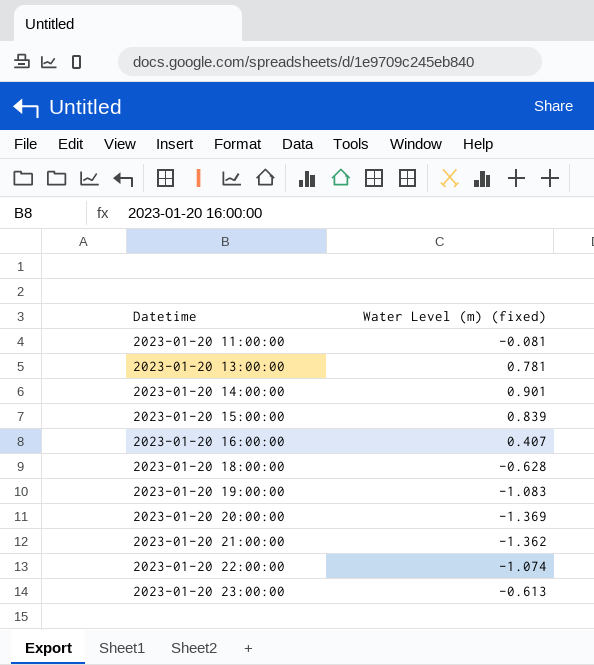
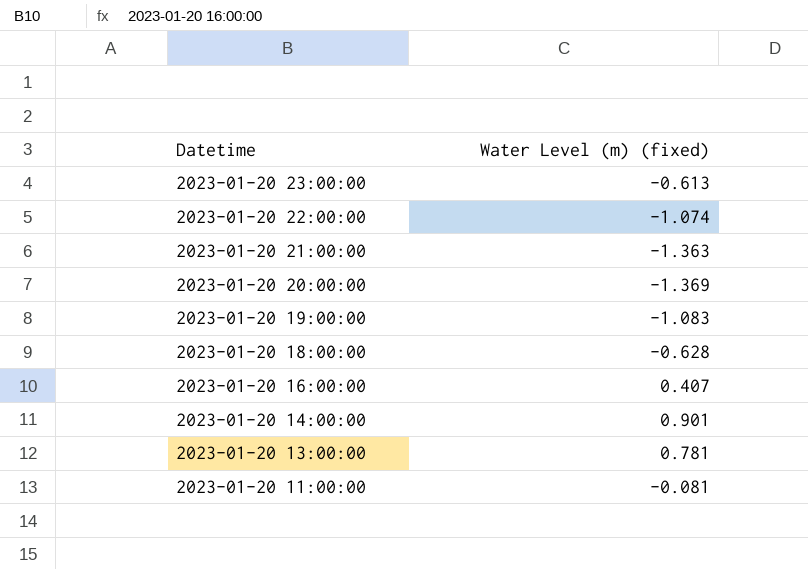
row order: Datetime ascending -> Datetime descending
row 2023-01-20 15:00:00: 0.839 -> none
2023-01-20 21:00:00 | Water Level (m) (fixed): -1.362 -> -1.363

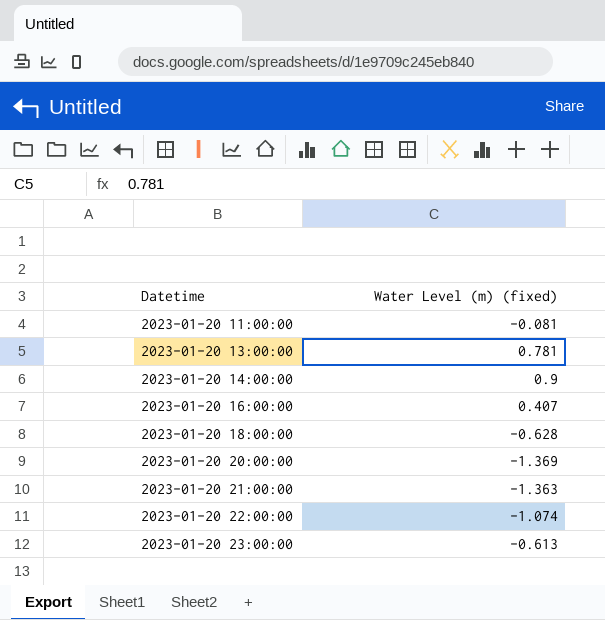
row order: Datetime descending -> Datetime ascending
row 2023-01-20 19:00:00: -1.083 -> none
2023-01-20 14:00:00 | Water Level (m) (fixed): 0.901 -> 0.9

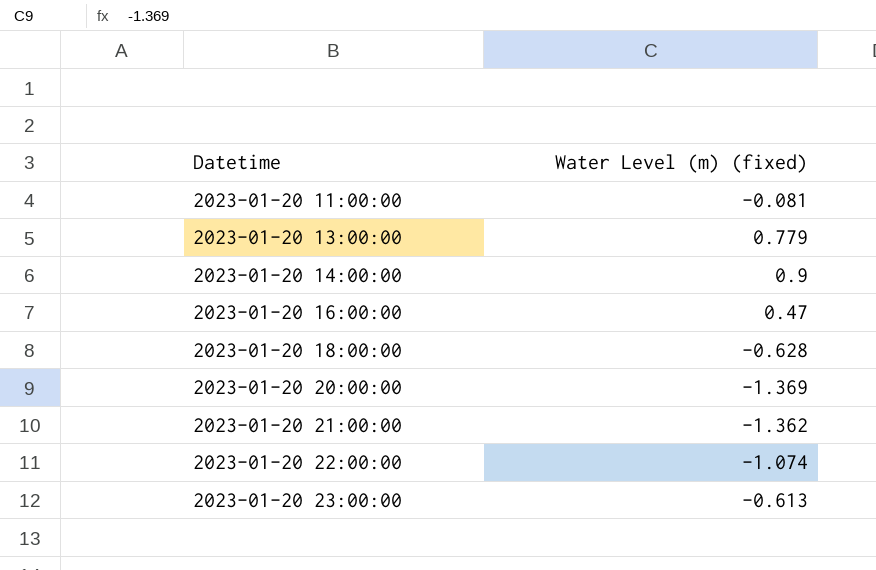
2023-01-20 13:00:00 | Water Level (m) (fixed): 0.781 -> 0.779
2023-01-20 16:00:00 | Water Level (m) (fixed): 0.407 -> 0.47
2023-01-20 21:00:00 | Water Level (m) (fixed): -1.363 -> -1.362

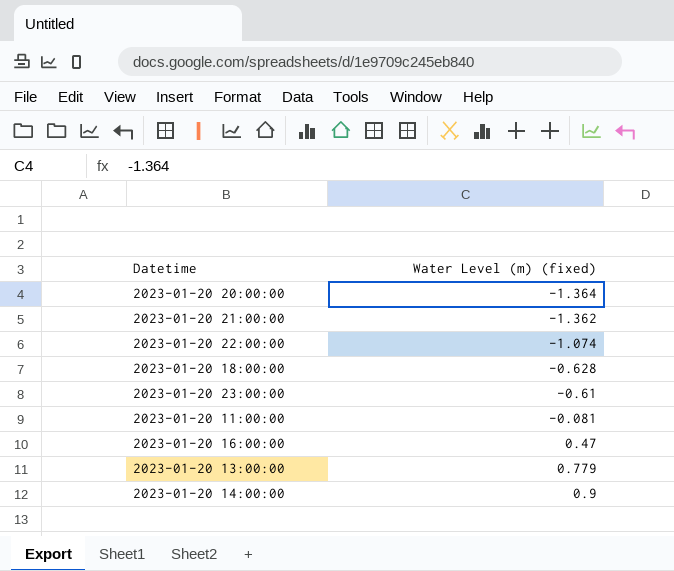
row order: Datetime ascending -> Water Level (m) (fixed) ascending
2023-01-20 20:00:00 | Water Level (m) (fixed): -1.369 -> -1.364
2023-01-20 23:00:00 | Water Level (m) (fixed): -0.613 -> -0.61

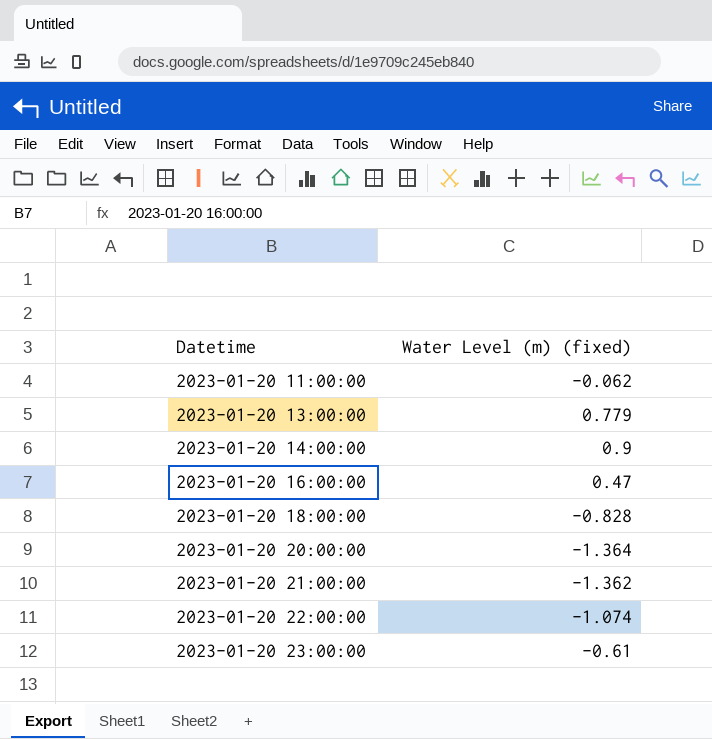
row order: Water Level (m) (fixed) ascending -> Datetime ascending
2023-01-20 11:00:00 | Water Level (m) (fixed): -0.081 -> -0.062
2023-01-20 18:00:00 | Water Level (m) (fixed): -0.628 -> -0.828

